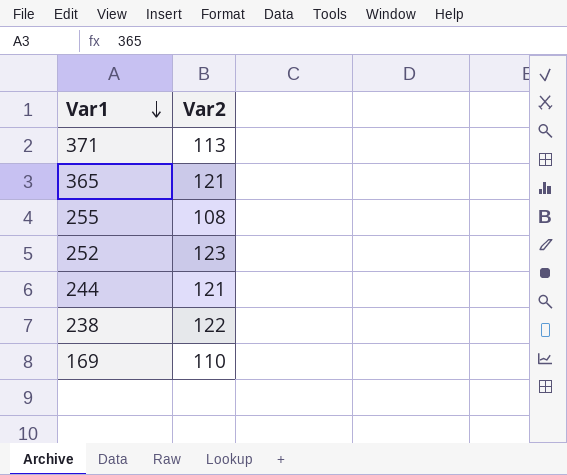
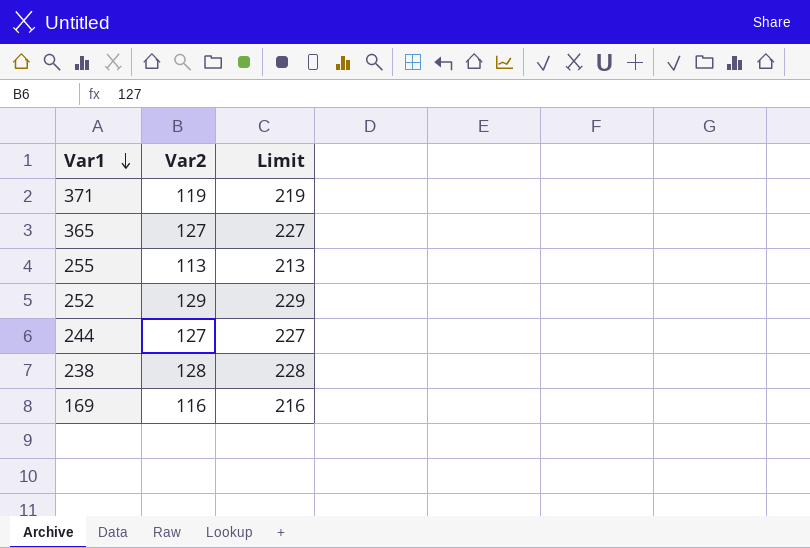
column Limit | formula: none -> [Var2] + 100
371 | Var2: 113 -> 119
365 | Var2: 121 -> 127
255 | Var2: 108 -> 113
252 | Var2: 123 -> 129
244 | Var2: 121 -> 127
238 | Var2: 122 -> 128
169 | Var2: 110 -> 116

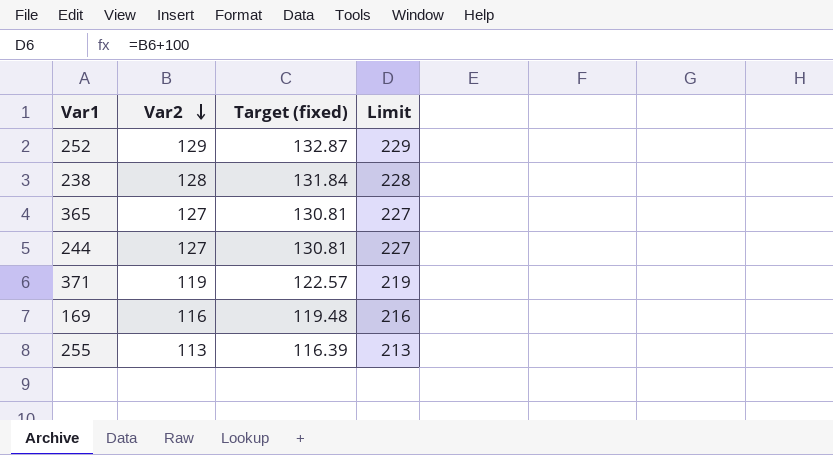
row order: Var1 descending -> Var2 descending
column Target (fixed) | formula: none -> [Var2] * 1.03

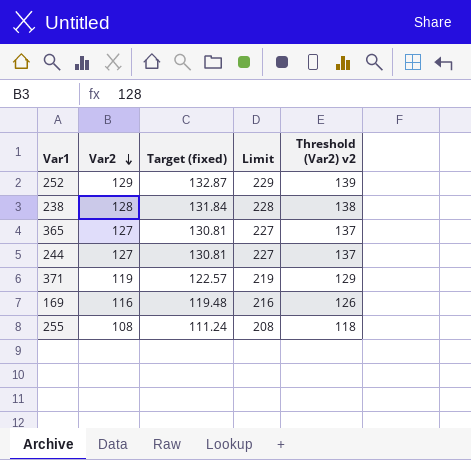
column Threshold (Var2) v2 | formula: none -> [Var2] + 10
255 | Var2: 113 -> 108
255 | Target (fixed): 116.39 -> 111.24
255 | Limit: 213 -> 208

